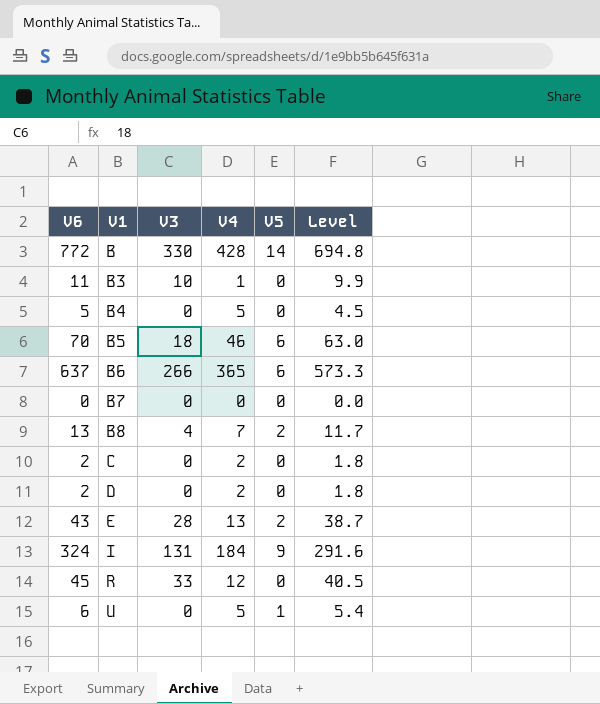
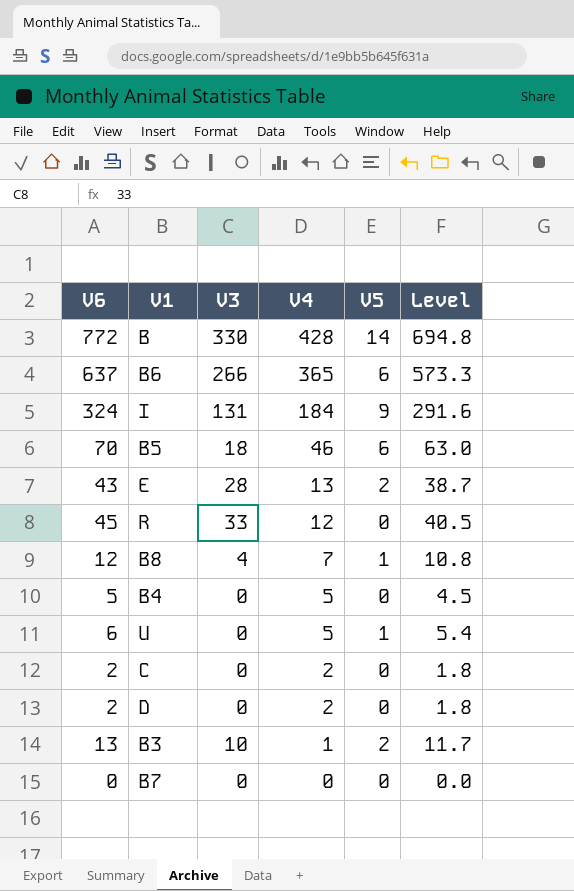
row order: V1 ascending -> V4 descending
B8 | V6: 13 -> 12
B8 | V5: 2 -> 1
B8 | Level: 11.7 -> 10.8
B3 | V6: 11 -> 13
B3 | V5: 0 -> 2
B3 | Level: 9.9 -> 11.7

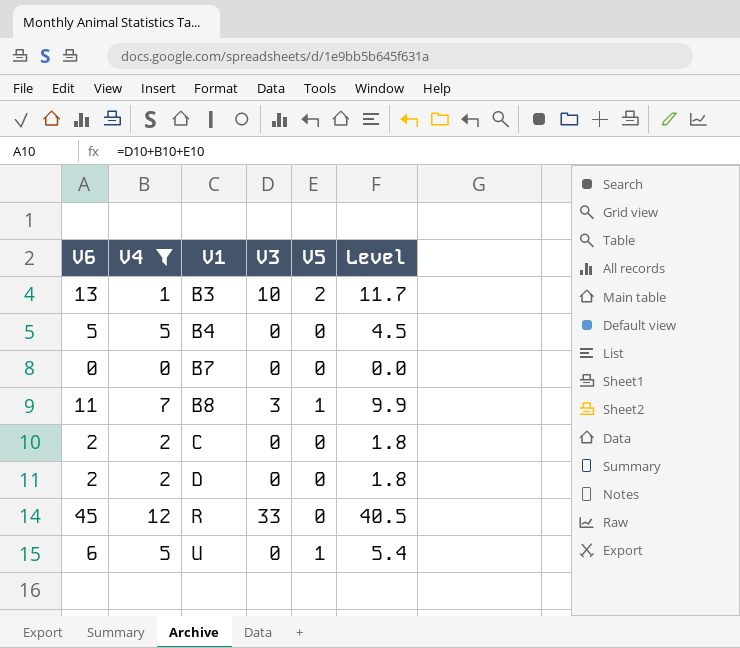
filter: none -> V4 <= 12
row order: V4 descending -> V1 ascending
column V4 | position: 4 -> 2
B8 | V6: 12 -> 11
B8 | V3: 4 -> 3
B8 | Level: 10.8 -> 9.9

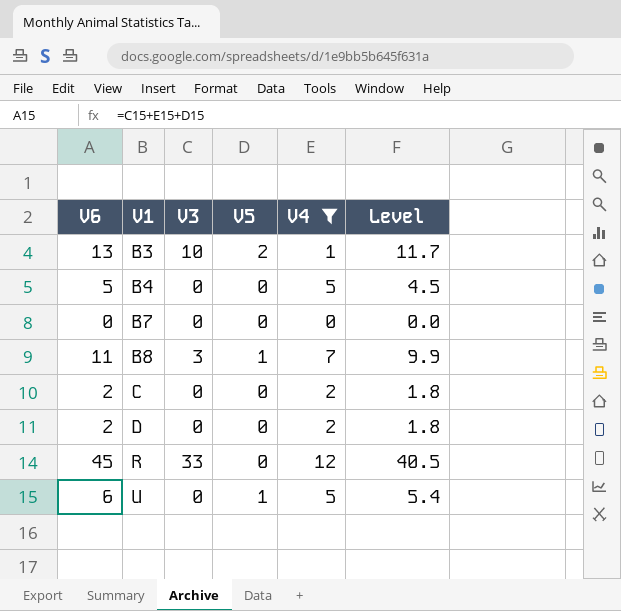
column V4 | position: 2 -> 5

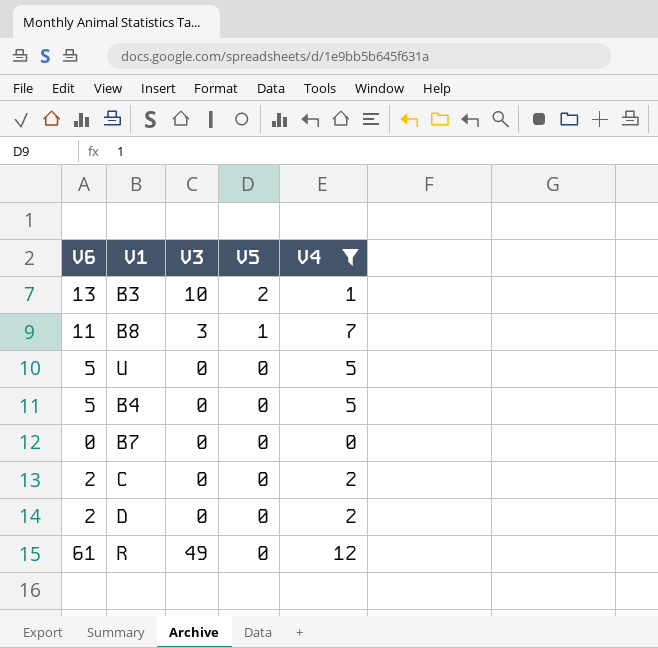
row order: V1 ascending -> V5 descending
column Level | formula: [V6] * 0.9 -> none
U | V6: 6 -> 5
U | V5: 1 -> 0
R | V6: 45 -> 61
R | V3: 33 -> 49

